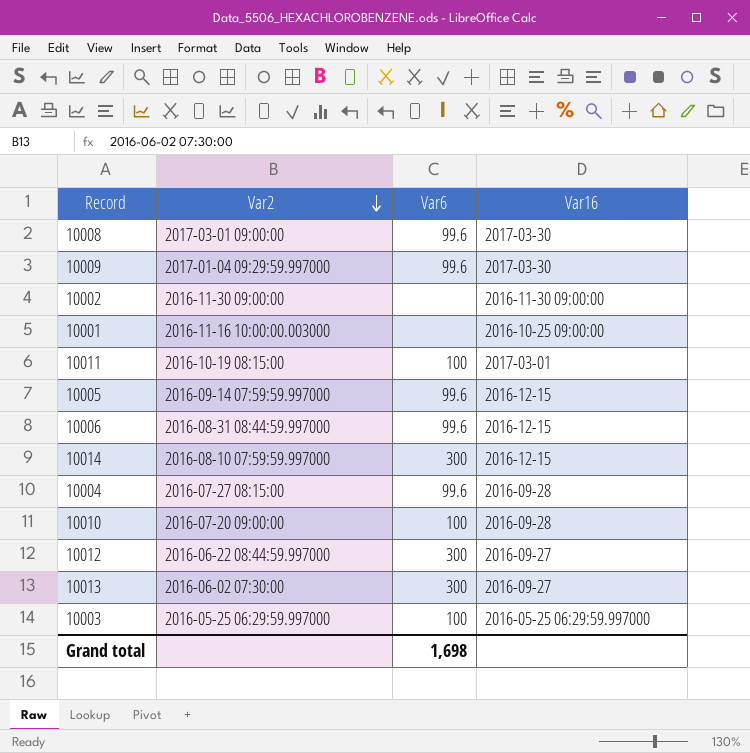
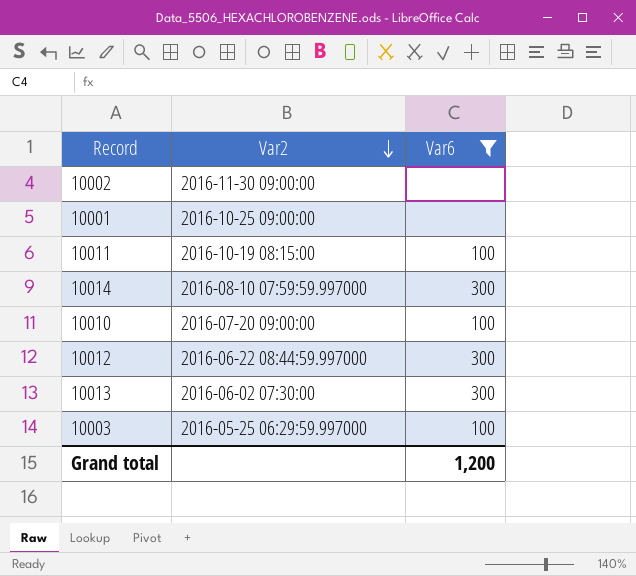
filter: none -> Var6 != 99.6
column Var16 | position: 4 -> none
10001 | Var2: 2016-11-16 10:00:00.003000 -> 2016-10-25 09:00:00
Grand total | Var6: 1,698 -> 1,200

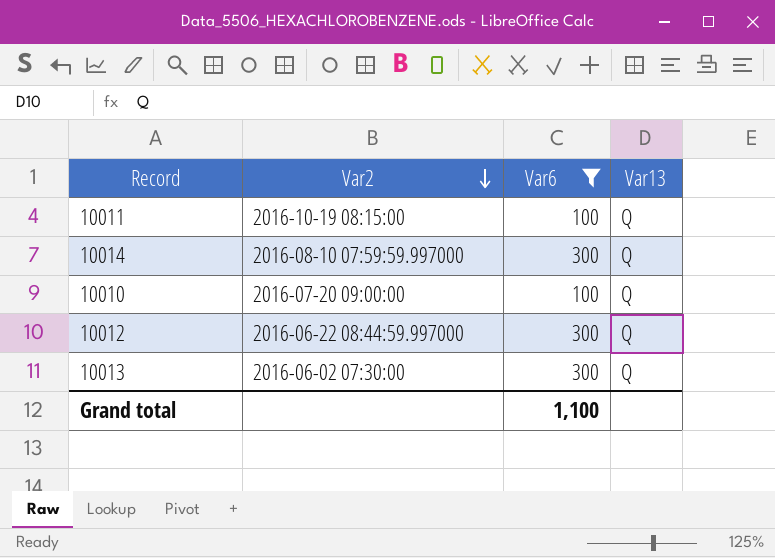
column Var13 | position: none -> 4
row 10002: 2016-11-30 09:00:00 | none -> none
row 10001: 2016-10-25 09:00:00 | none -> none
row 10003: 2016-05-25 06:29:59.997000 | 100 -> none
Grand total | Var6: 1,200 -> 1,100

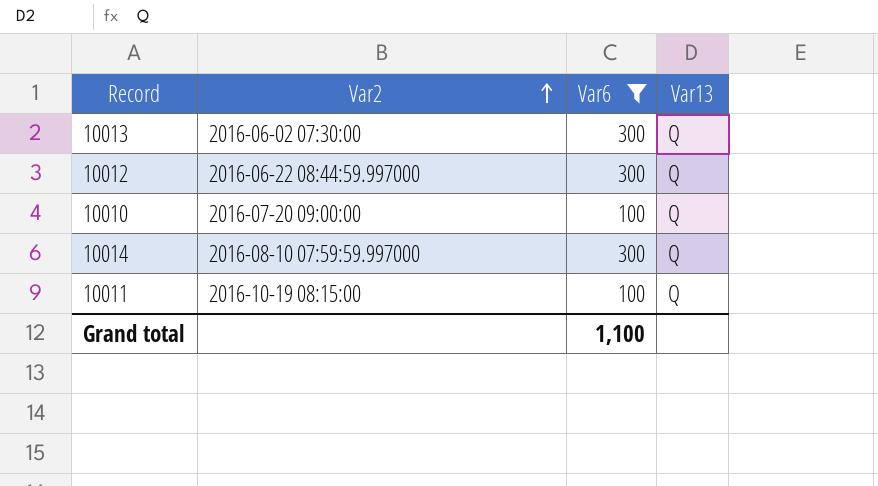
row order: Var2 descending -> Var2 ascending

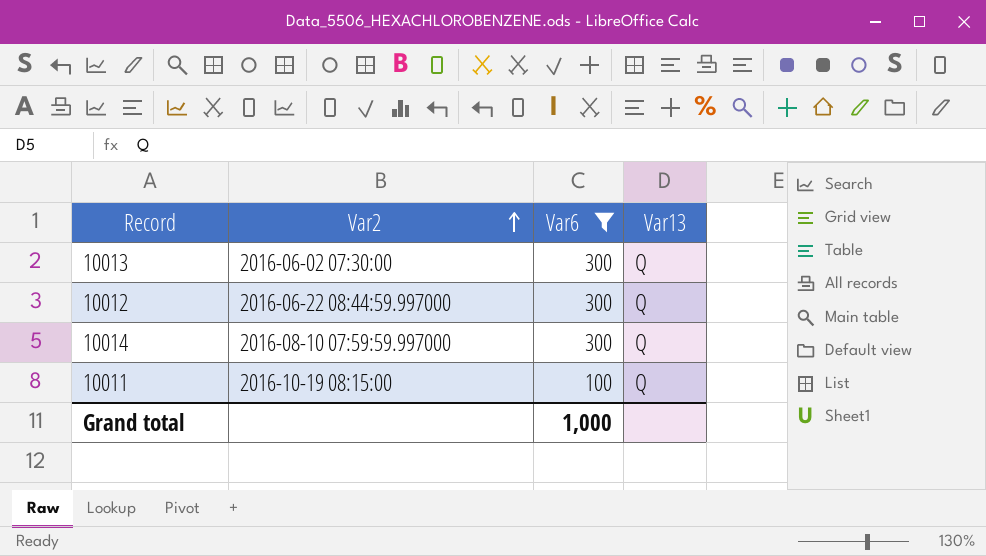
row 10010: 2016-07-20 09:00:00 | 100 | Q -> none
Grand total | Var6: 1,100 -> 1,000

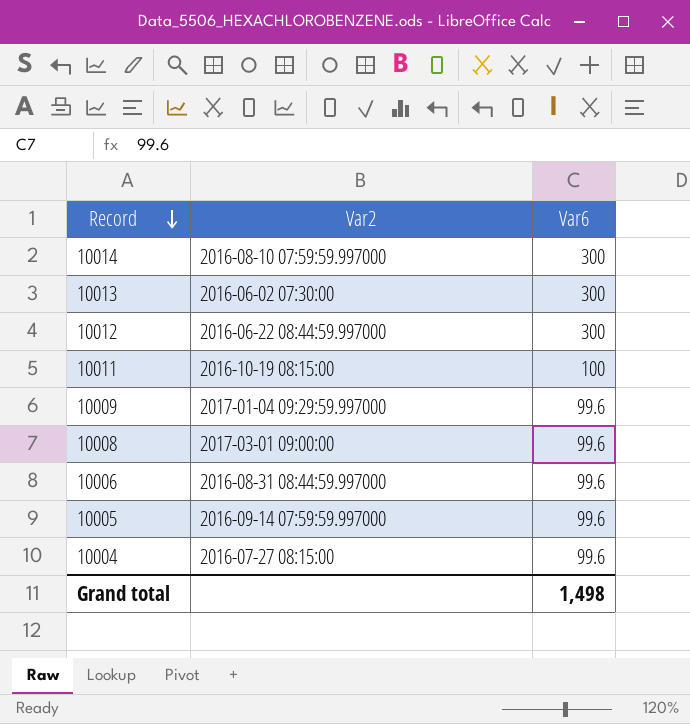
filter: Var6 != 99.6 -> none
row order: Var2 ascending -> Record descending
column Var13 | position: 4 -> none
Grand total | Var6: 1,000 -> 1,498

